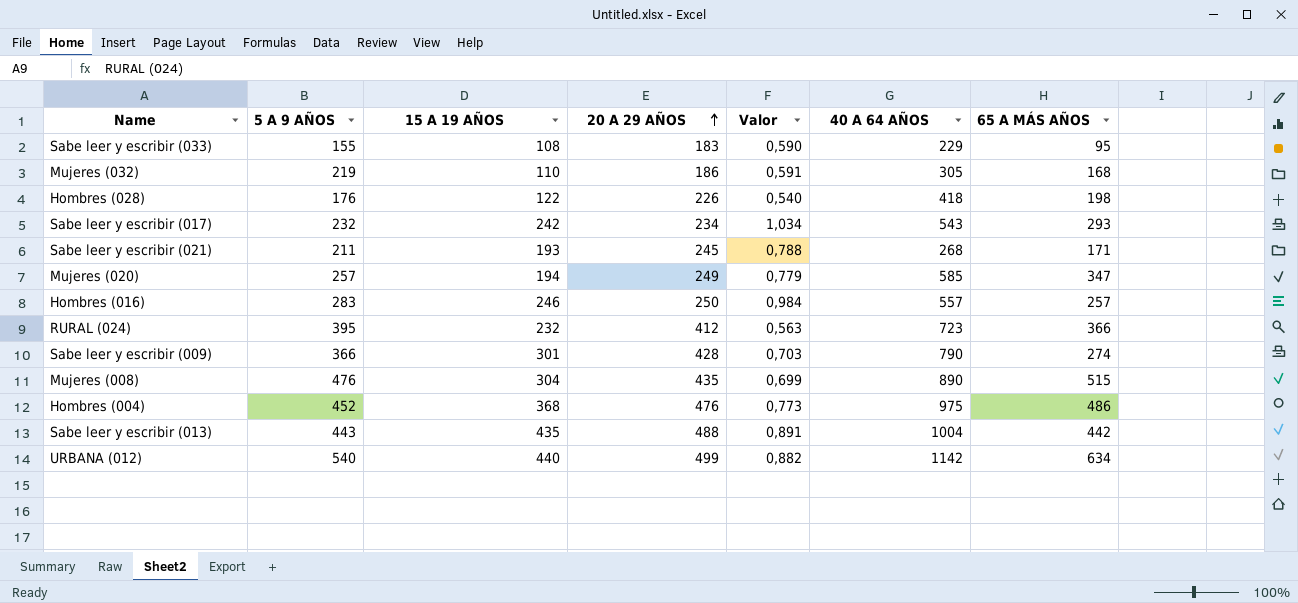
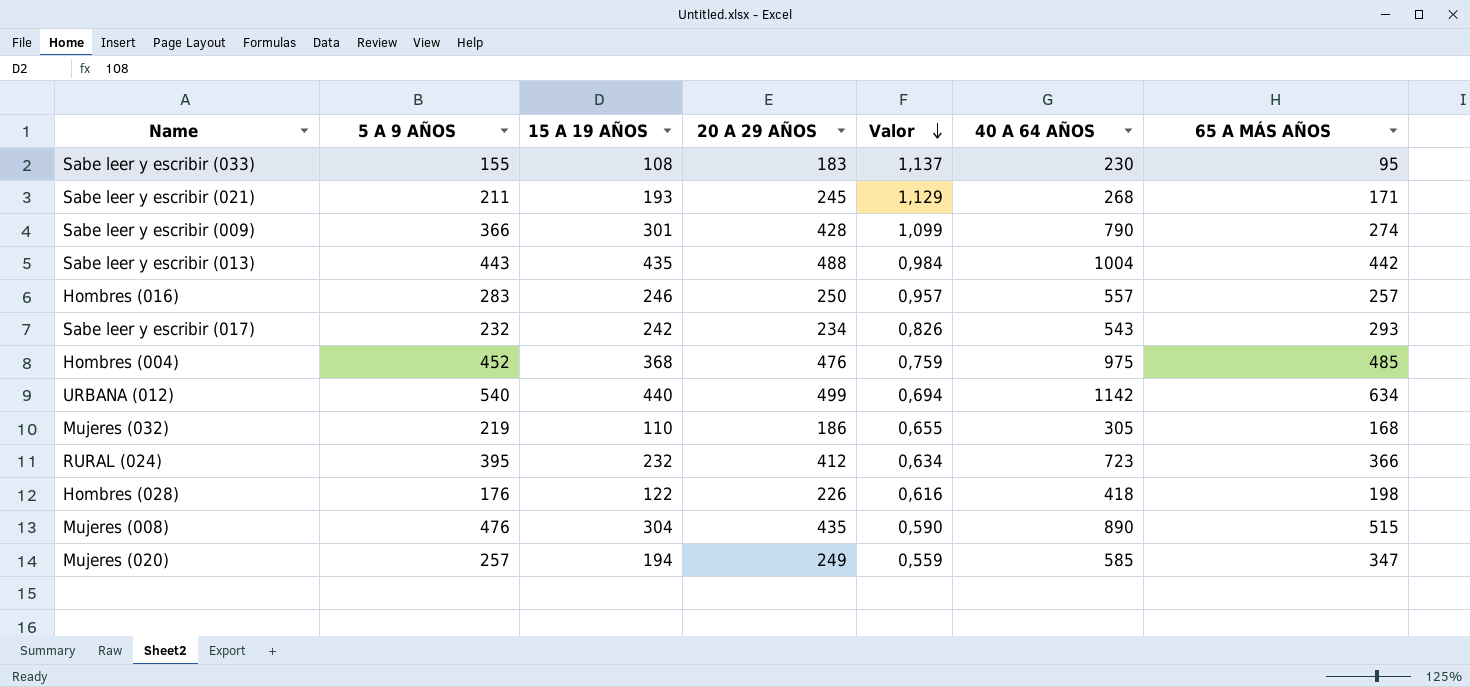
row order: 20 A 29 AÑOS ascending -> Valor descending
column Valor | formula: [15 A 19 AÑOS] / [20 A 29 AÑOS] -> [15 A 19 AÑOS] / [65 A MÁS AÑOS]
Sabe leer y escribir (033) | 40 A 64 AÑOS: 229 -> 230
Hombres (004) | 65 A MÁS AÑOS: 486 -> 485

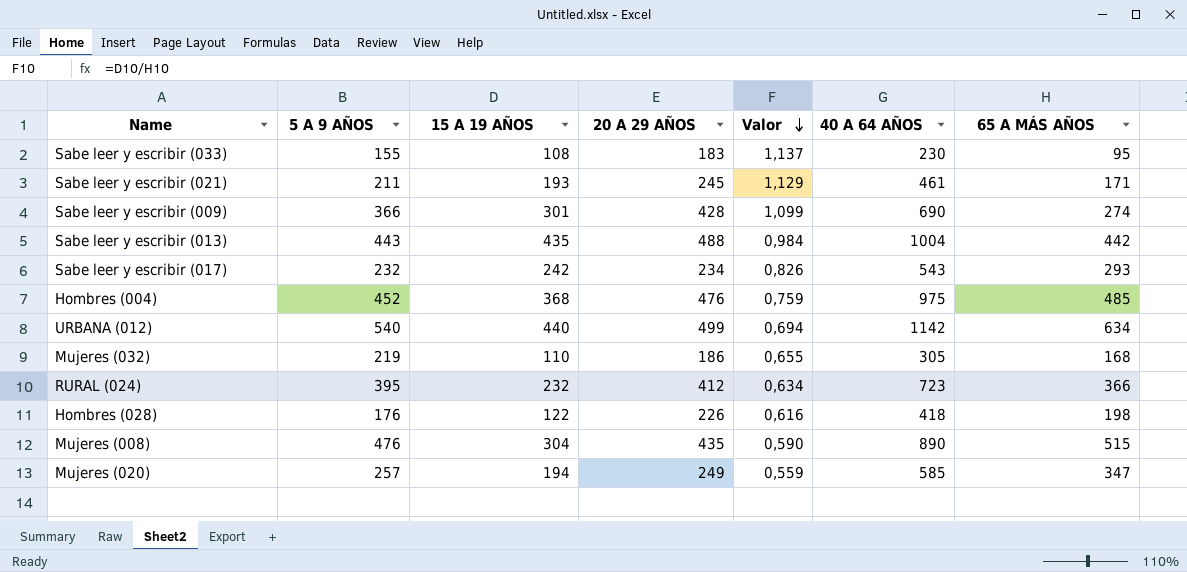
row Hombres (016): 283 | 246 | 250 | 0,957 | 557 | 257 -> none
Sabe leer y escribir (021) | 40 A 64 AÑOS: 268 -> 461
Sabe leer y escribir (009) | 40 A 64 AÑOS: 790 -> 690

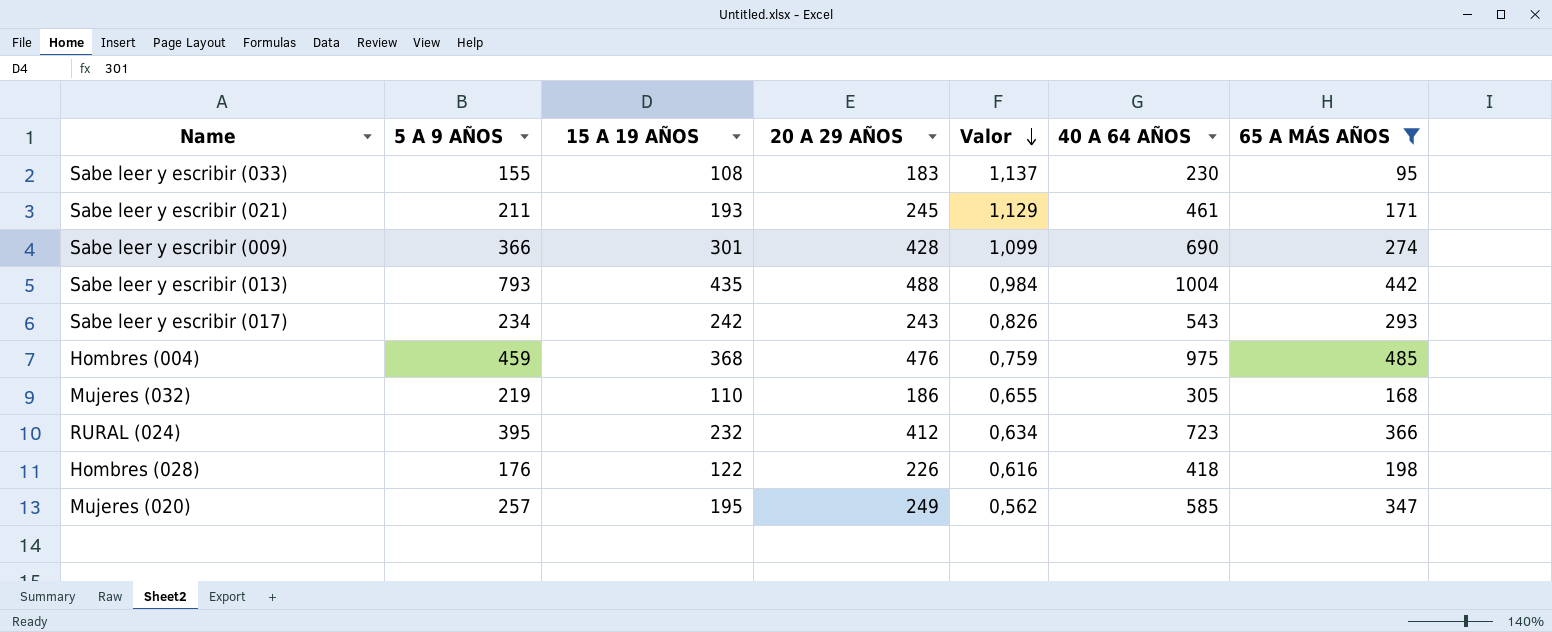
filter: none -> 65 A MÁS AÑOS <= 485
Sabe leer y escribir (013) | 5 A 9 AÑOS: 443 -> 793
Sabe leer y escribir (017) | 5 A 9 AÑOS: 232 -> 234
Sabe leer y escribir (017) | 20 A 29 AÑOS: 234 -> 243
Hombres (004) | 5 A 9 AÑOS: 452 -> 459
Mujeres (020) | 15 A 19 AÑOS: 194 -> 195
Mujeres (020) | Valor: 0,559 -> 0,562

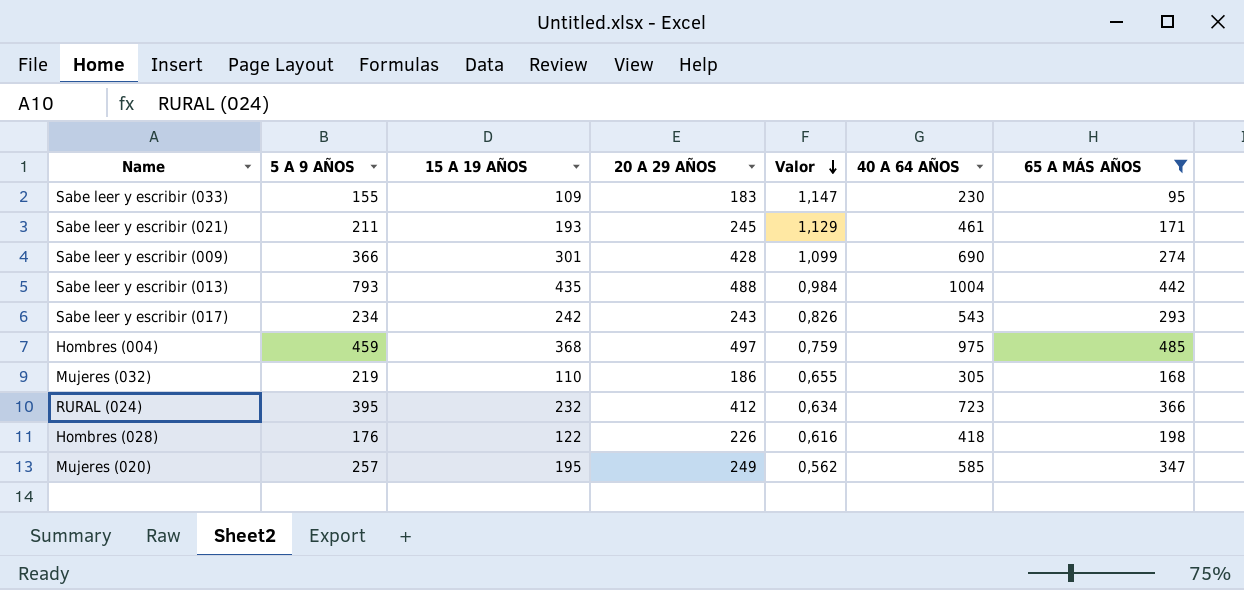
Sabe leer y escribir (033) | 15 A 19 AÑOS: 108 -> 109
Sabe leer y escribir (033) | Valor: 1,137 -> 1,147
Hombres (004) | 20 A 29 AÑOS: 476 -> 497

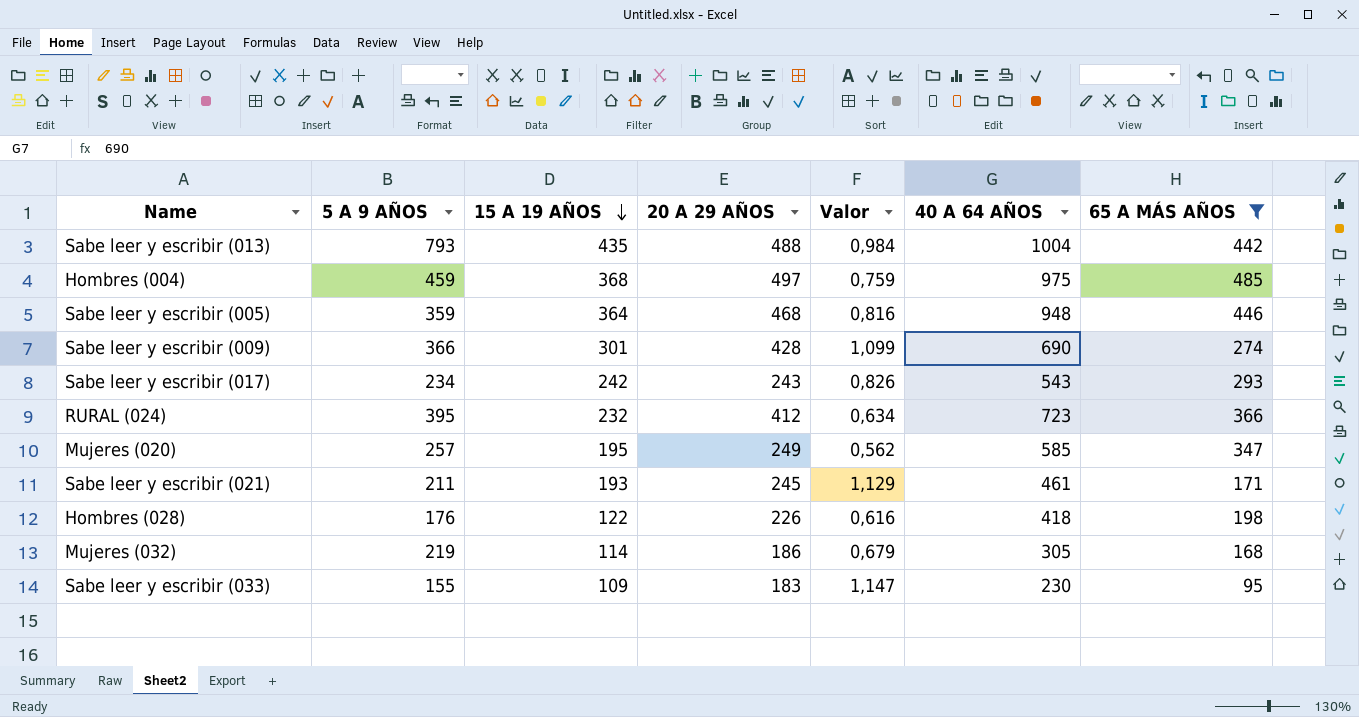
row order: Valor descending -> 15 A 19 AÑOS descending
row Sabe leer y escribir (005): none -> 359 | 364 | 468 | 0,816 | 948 | 446
Mujeres (032) | 15 A 19 AÑOS: 110 -> 114
Mujeres (032) | Valor: 0,655 -> 0,679

